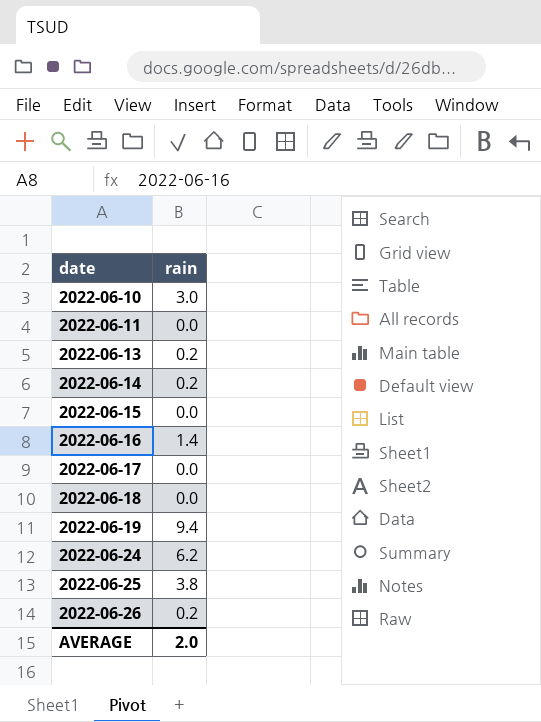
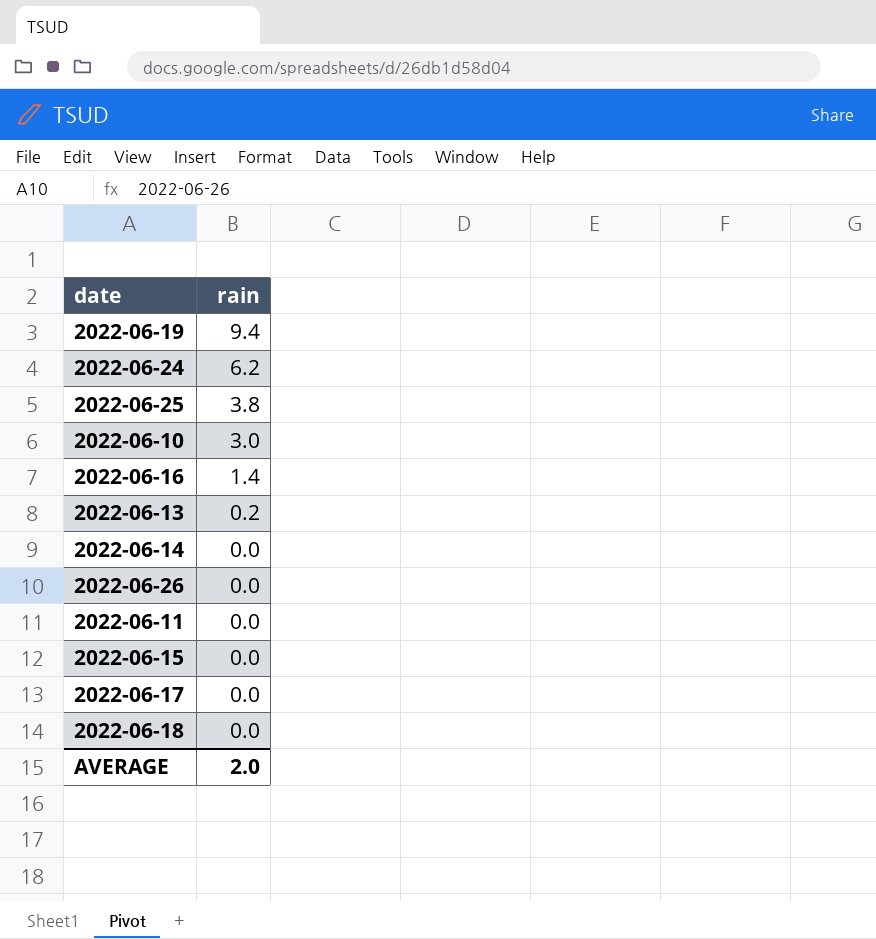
row order: date ascending -> rain descending
2022-06-14 | rain: 0.2 -> 0.0
2022-06-26 | rain: 0.2 -> 0.0

